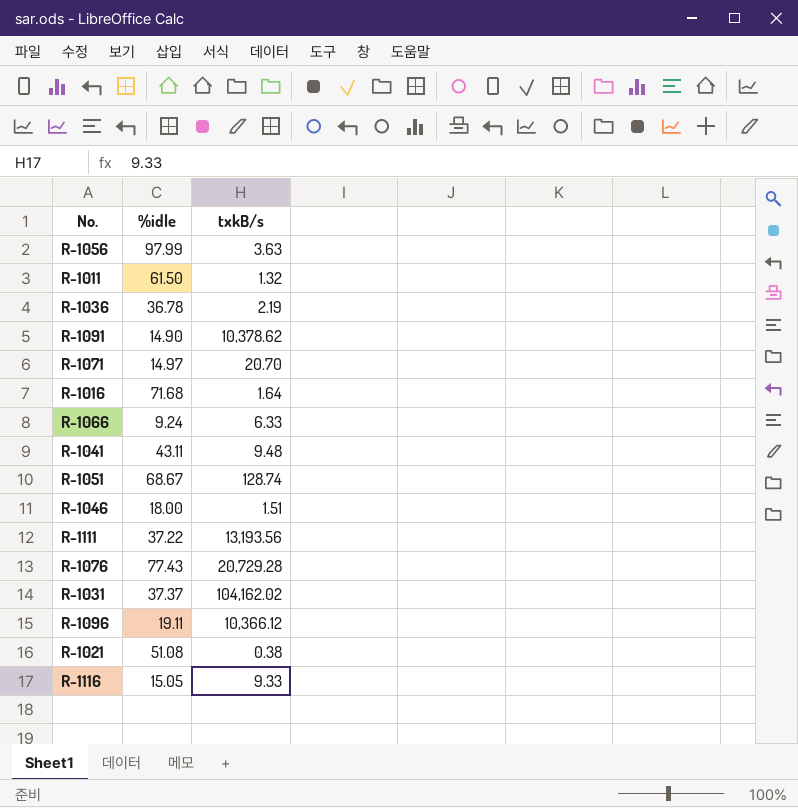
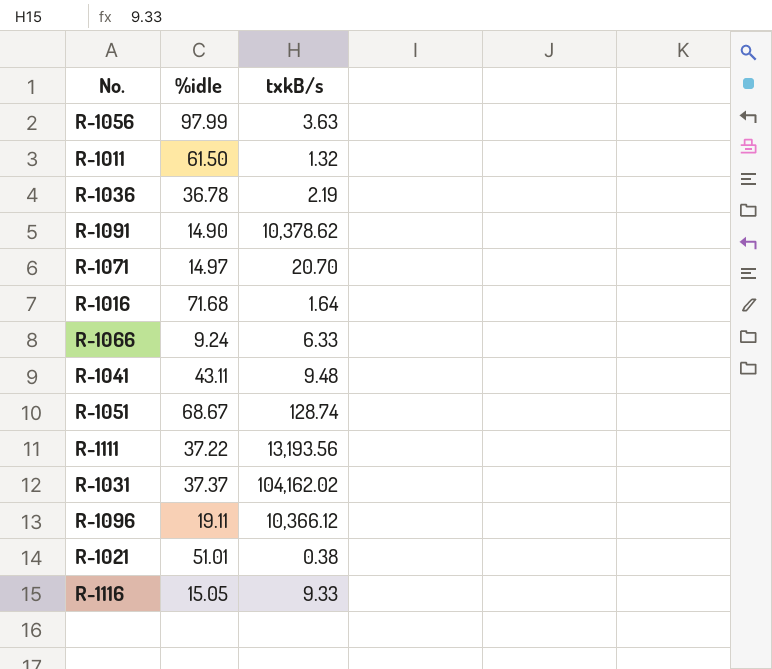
row R-1046: 18.00 | 1.51 -> none
row R-1076: 77.43 | 20,729.28 -> none
R-1021 | %idle: 51.08 -> 51.01

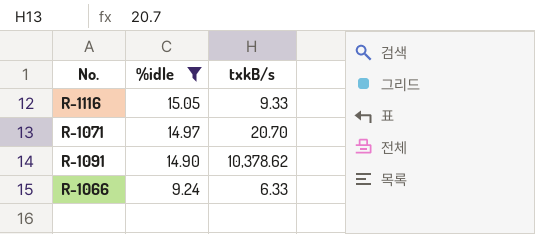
filter: none -> %idle <= 15.05
row order: none -> %idle descending

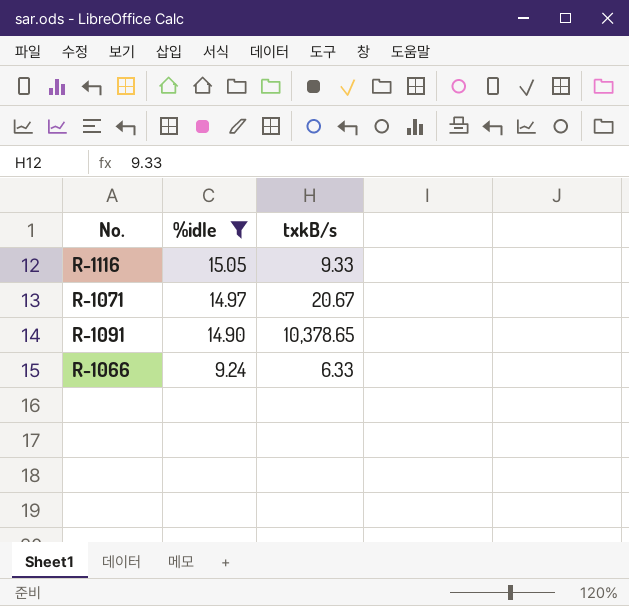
R-1071 | txkB/s: 20.70 -> 20.67
R-1091 | txkB/s: 10,378.62 -> 10,378.65

